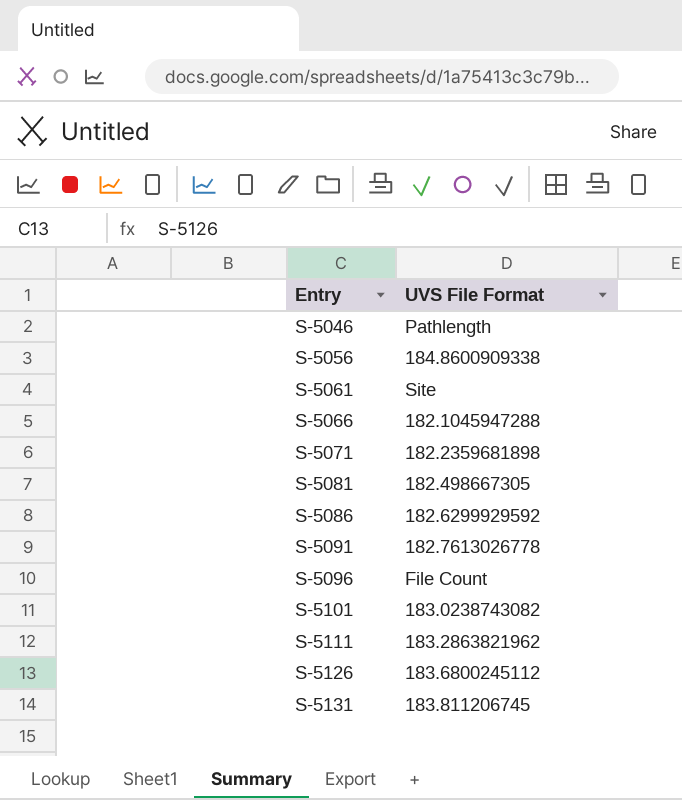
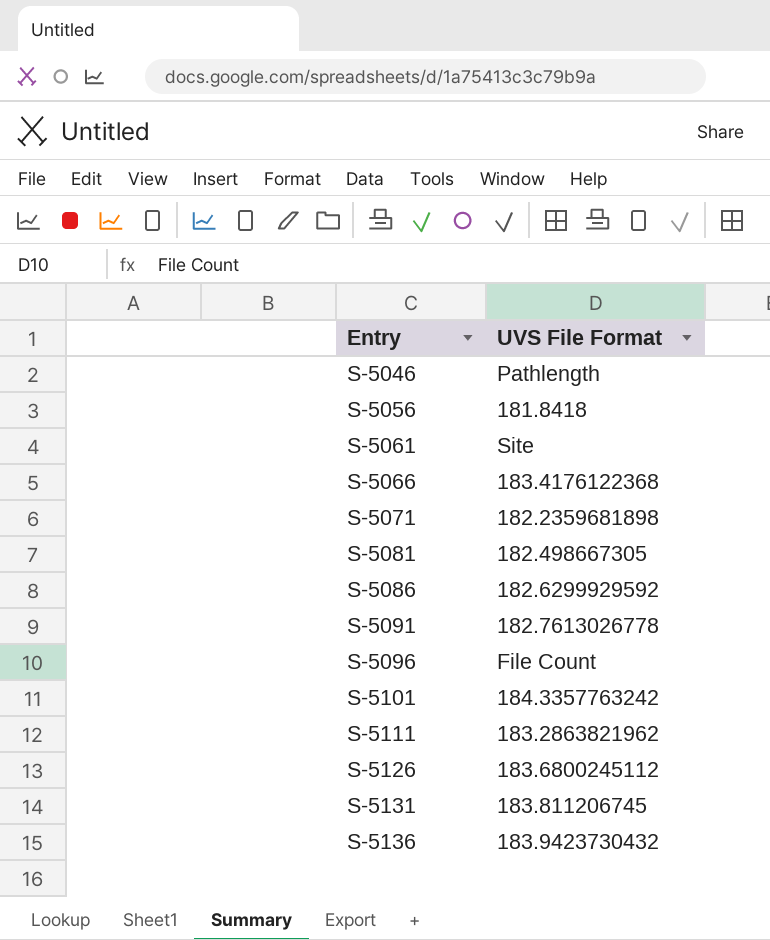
S-5056 | UVS File Format: 184.8600909338 -> 181.8418
S-5066 | UVS File Format: 182.1045947288 -> 183.4176122368
S-5101 | UVS File Format: 183.0238743082 -> 184.3357763242
row S-5136: none -> 183.9423730432

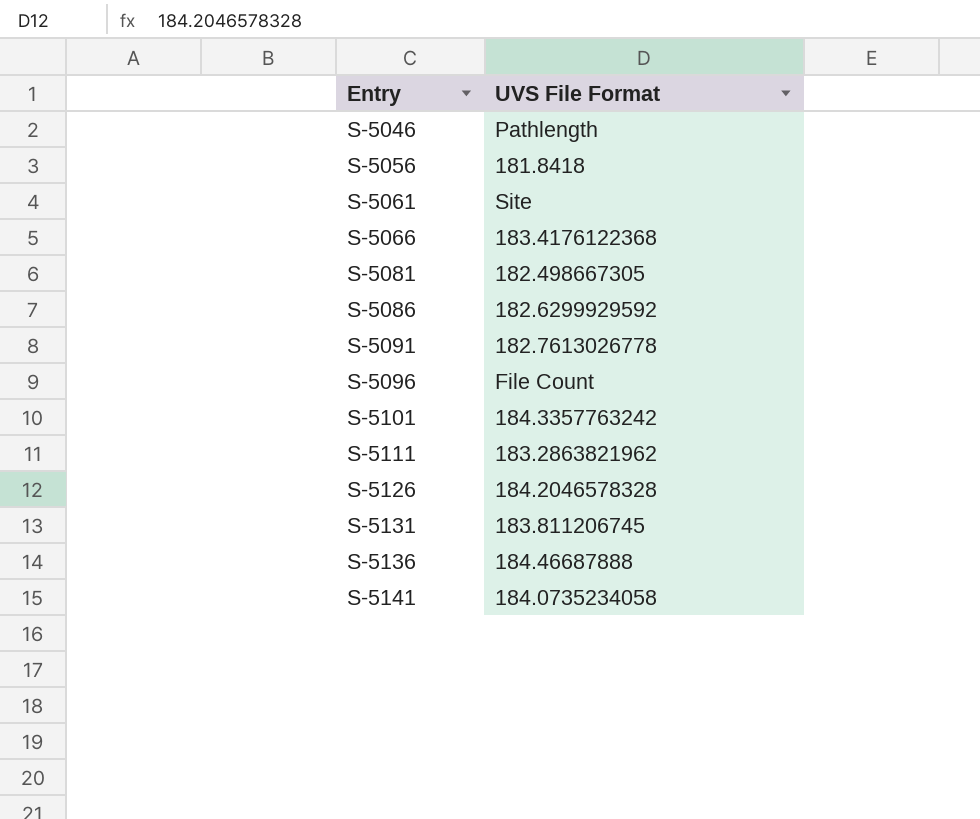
row S-5071: 182.2359681898 -> none
S-5126 | UVS File Format: 183.6800245112 -> 184.2046578328
S-5136 | UVS File Format: 183.9423730432 -> 184.46687888
row S-5141: none -> 184.0735234058

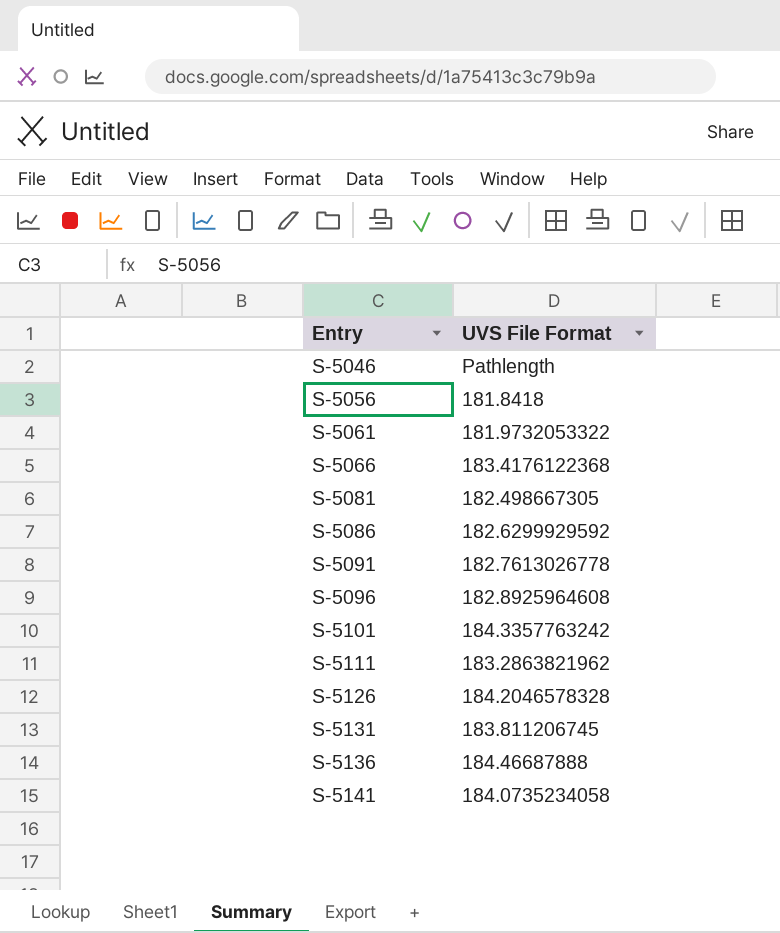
S-5061 | UVS File Format: Site -> 181.9732053322
S-5096 | UVS File Format: File Count -> 182.8925964608

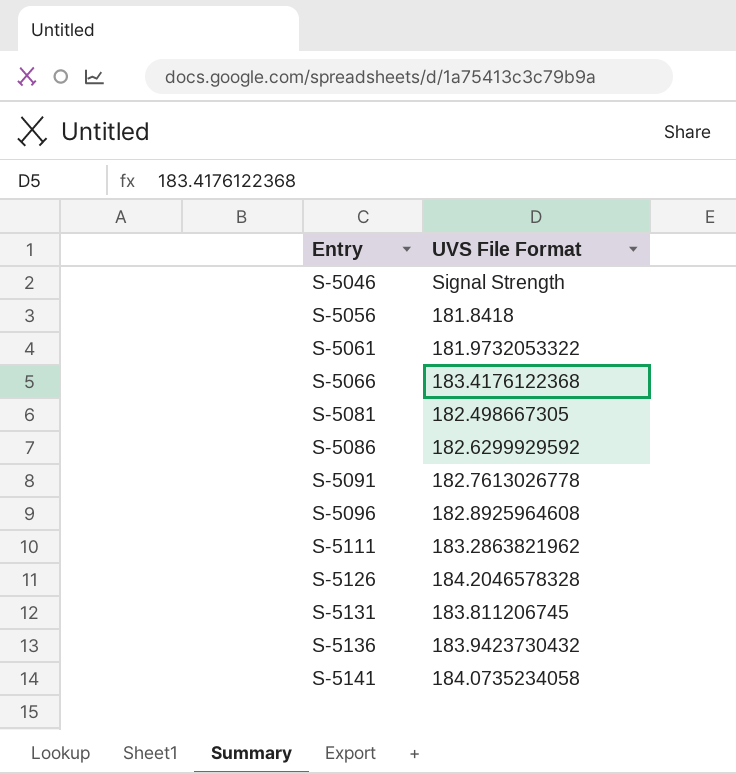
row S-5101: 184.3357763242 -> none
S-5046 | UVS File Format: Pathlength -> Signal Strength
S-5136 | UVS File Format: 184.46687888 -> 183.9423730432

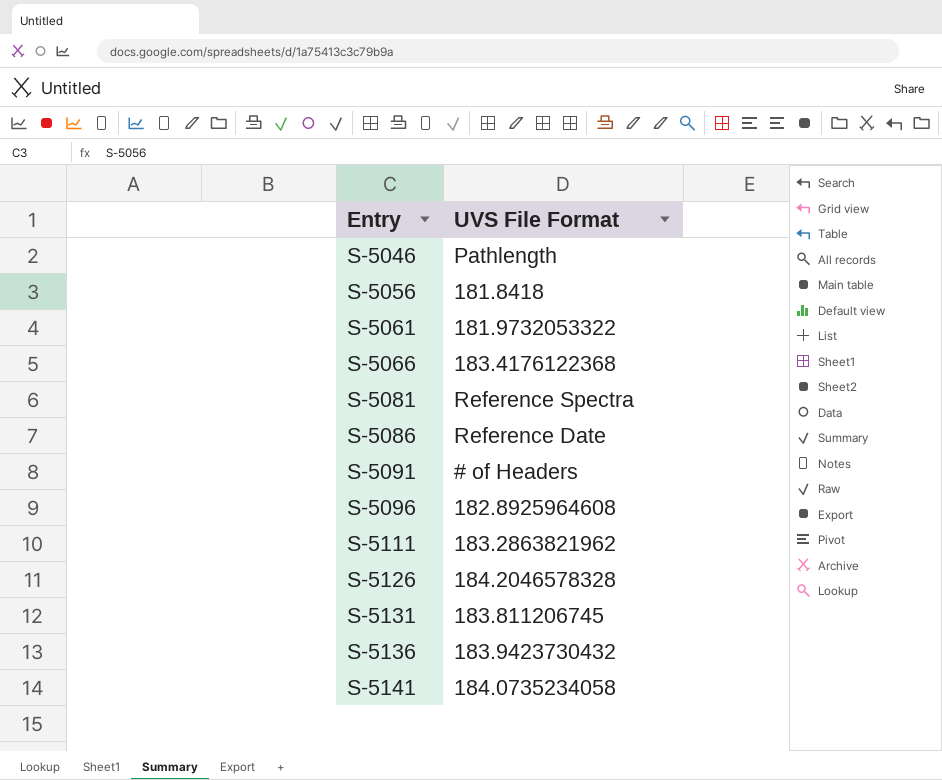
S-5046 | UVS File Format: Signal Strength -> Pathlength
S-5081 | UVS File Format: 182.498667305 -> Reference Spectra
S-5086 | UVS File Format: 182.6299929592 -> Reference Date
S-5091 | UVS File Format: 182.7613026778 -> # of Headers

